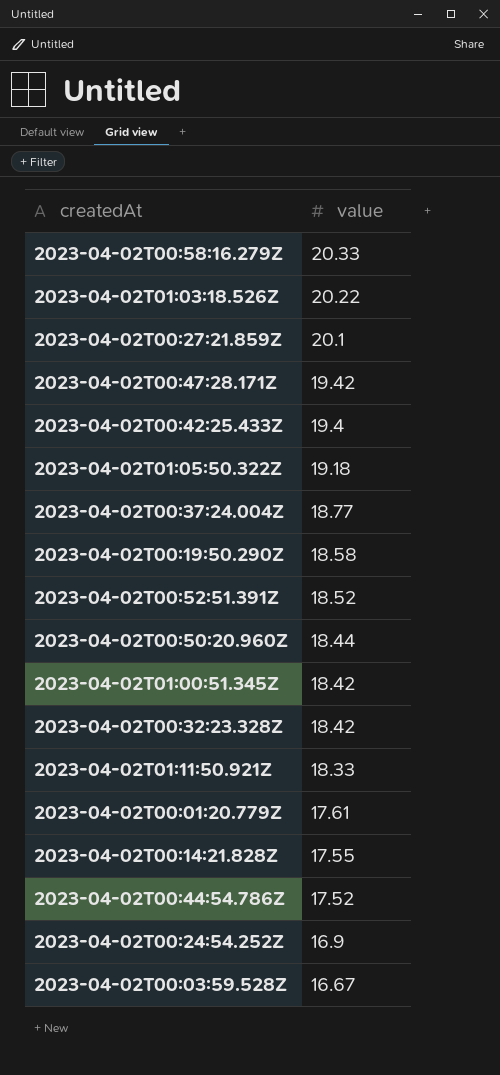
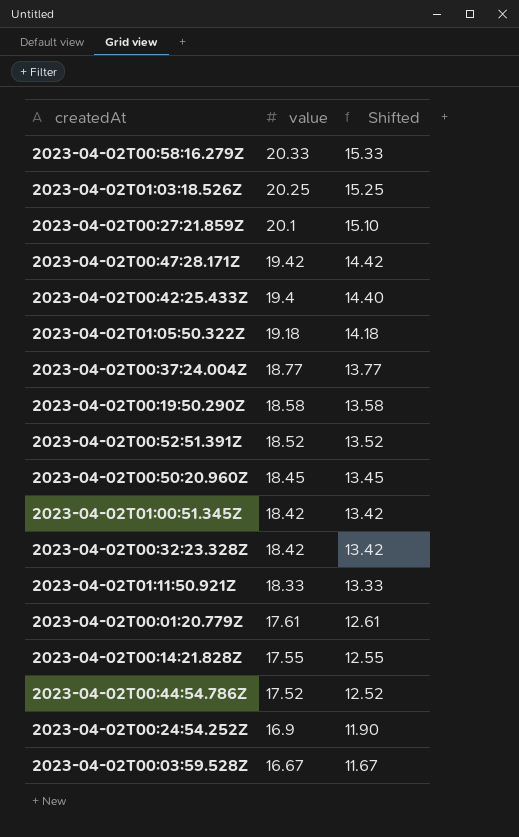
column Shifted | formula: none -> [value] - 5
2023-04-02T01:03:18.526Z | value: 20.22 -> 20.25
2023-04-02T00:50:20.960Z | value: 18.44 -> 18.45

